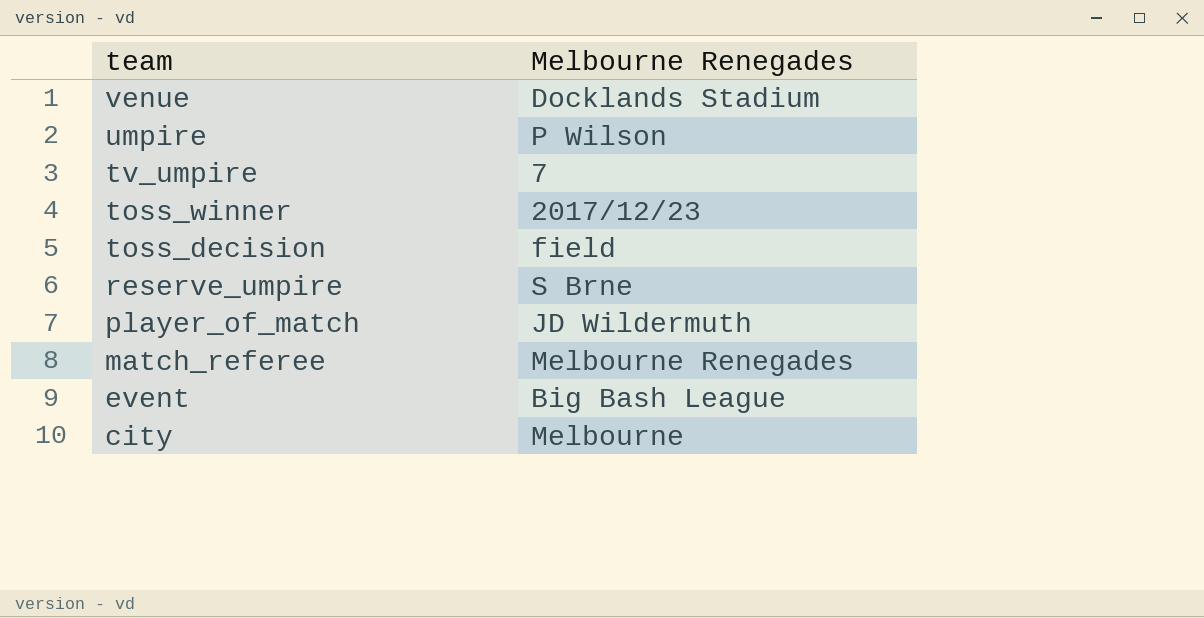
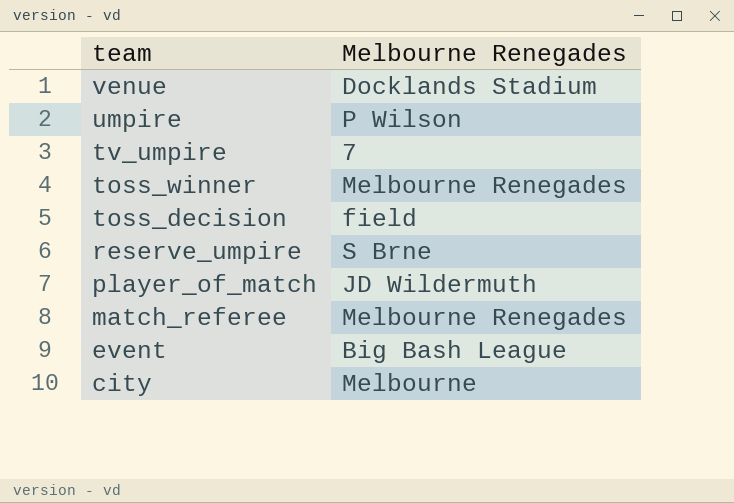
toss_winner | Melbourne Renegades: 2017/12/23 -> Melbourne Renegades

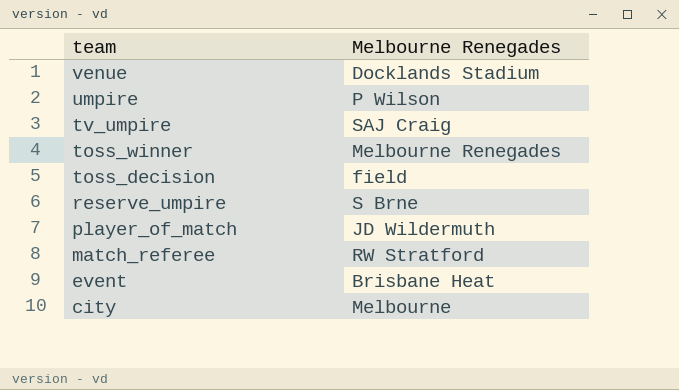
tv_umpire | Melbourne Renegades: 7 -> SAJ Craig
match_referee | Melbourne Renegades: Melbourne Renegades -> RW Stratford
event | Melbourne Renegades: Big Bash League -> Brisbane Heat

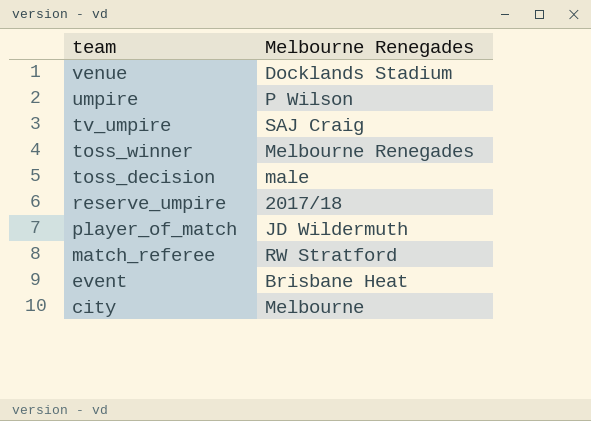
toss_decision | Melbourne Renegades: field -> male
reserve_umpire | Melbourne Renegades: S Brne -> 2017/18

